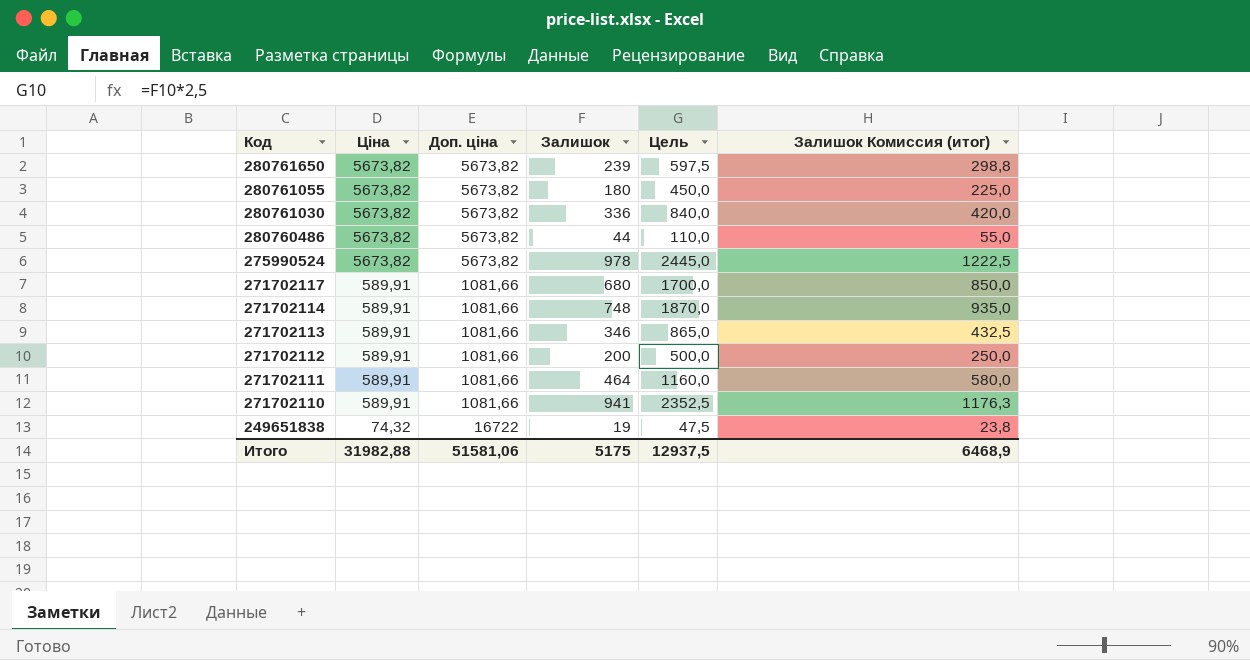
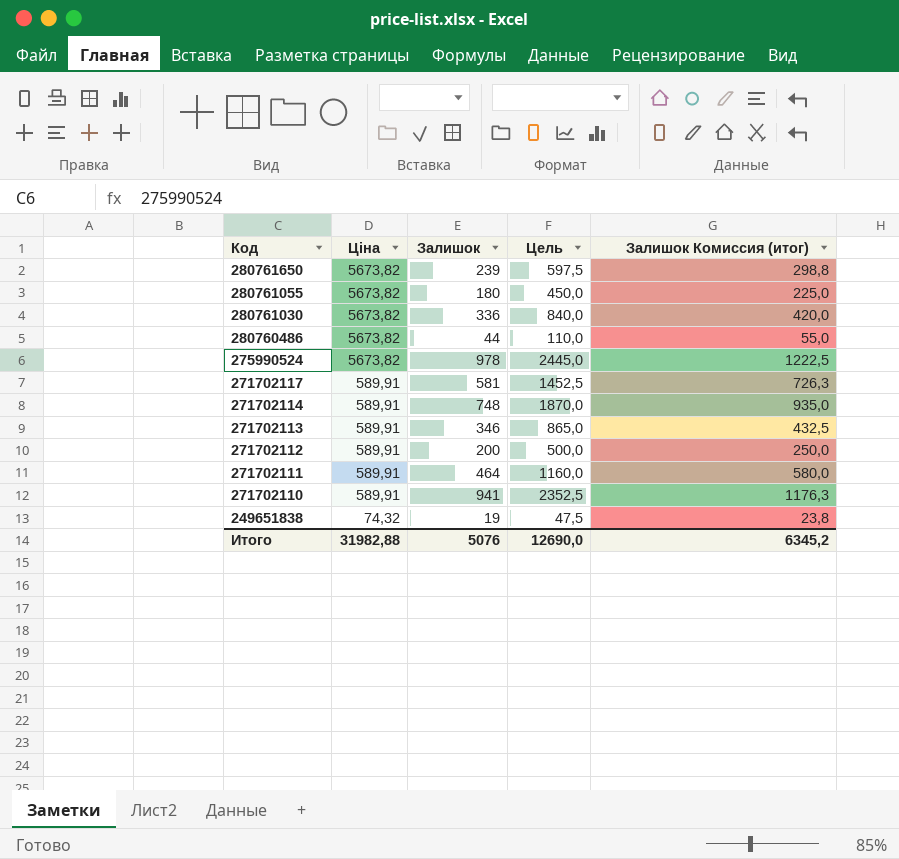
column Доп. ціна | position: 3 -> none
271702117 | Залишок: 680 -> 581
271702117 | Цель: 1700,0 -> 1452,5
271702117 | Залишок Комиссия (итог): 850,0 -> 726,3
Итого | Залишок: 5175 -> 5076
Итого | Цель: 12937,5 -> 12690,0
Итого | Залишок Комиссия (итог): 6468,9 -> 6345,2

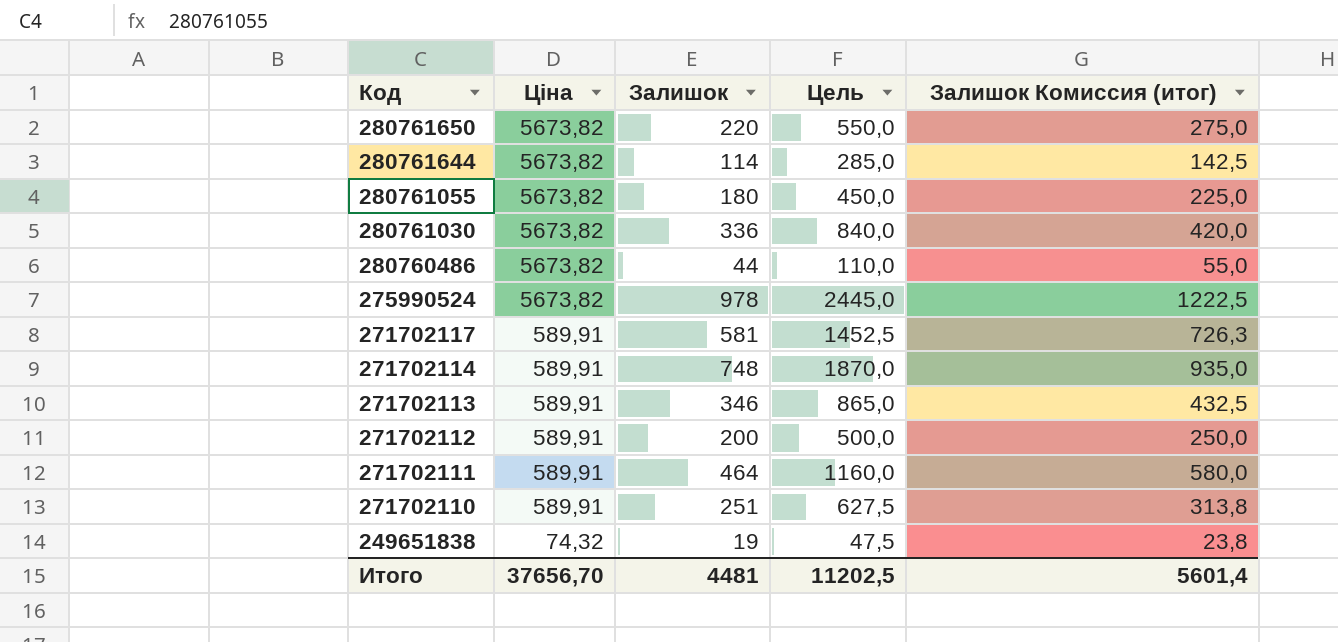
280761650 | Залишок: 239 -> 220
280761650 | Цель: 597,5 -> 550,0
280761650 | Залишок Комиссия (итог): 298,8 -> 275,0
row 280761644: none -> 5673,82 | 114 | 285,0 | 142,5
271702110 | Залишок: 941 -> 251
271702110 | Цель: 2352,5 -> 627,5
271702110 | Залишок Комиссия (итог): 1176,3 -> 313,8
Итого | Ціна: 31982,88 -> 37656,70
Итого | Залишок: 5076 -> 4481
Итого | Цель: 12690,0 -> 11202,5
Итого | Залишок Комиссия (итог): 6345,2 -> 5601,4

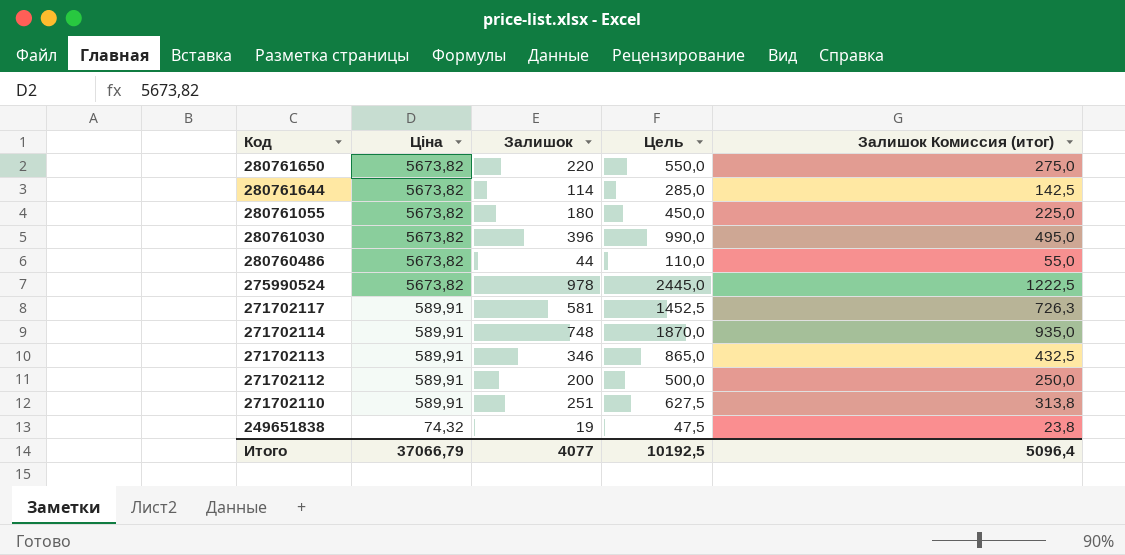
row 271702111: 589,91 | 464 | 1160,0 | 580,0 -> none
280761030 | Залишок: 336 -> 396
280761030 | Цель: 840,0 -> 990,0
280761030 | Залишок Комиссия (итог): 420,0 -> 495,0
Итого | Ціна: 37656,70 -> 37066,79
Итого | Залишок: 4481 -> 4077
Итого | Цель: 11202,5 -> 10192,5
Итого | Залишок Комиссия (итог): 5601,4 -> 5096,4

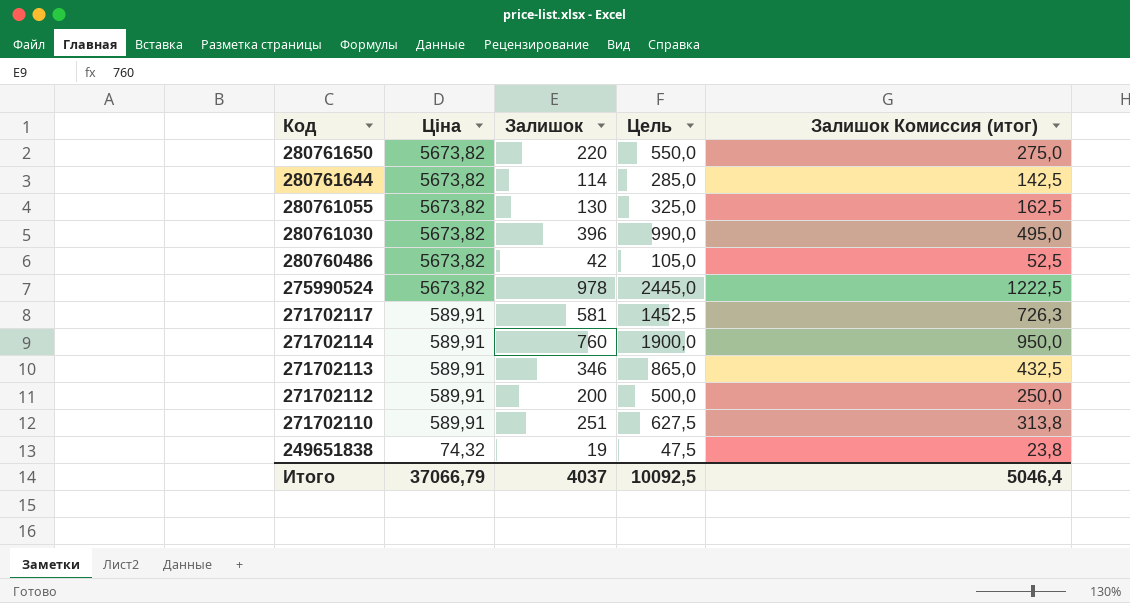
280761055 | Залишок: 180 -> 130
280761055 | Цель: 450,0 -> 325,0
280761055 | Залишок Комиссия (итог): 225,0 -> 162,5
280760486 | Залишок: 44 -> 42
280760486 | Цель: 110,0 -> 105,0
280760486 | Залишок Комиссия (итог): 55,0 -> 52,5
271702114 | Залишок: 748 -> 760
271702114 | Цель: 1870,0 -> 1900,0
271702114 | Залишок Комиссия (итог): 935,0 -> 950,0
Итого | Залишок: 4077 -> 4037
Итого | Цель: 10192,5 -> 10092,5
Итого | Залишок Комиссия (итог): 5096,4 -> 5046,4

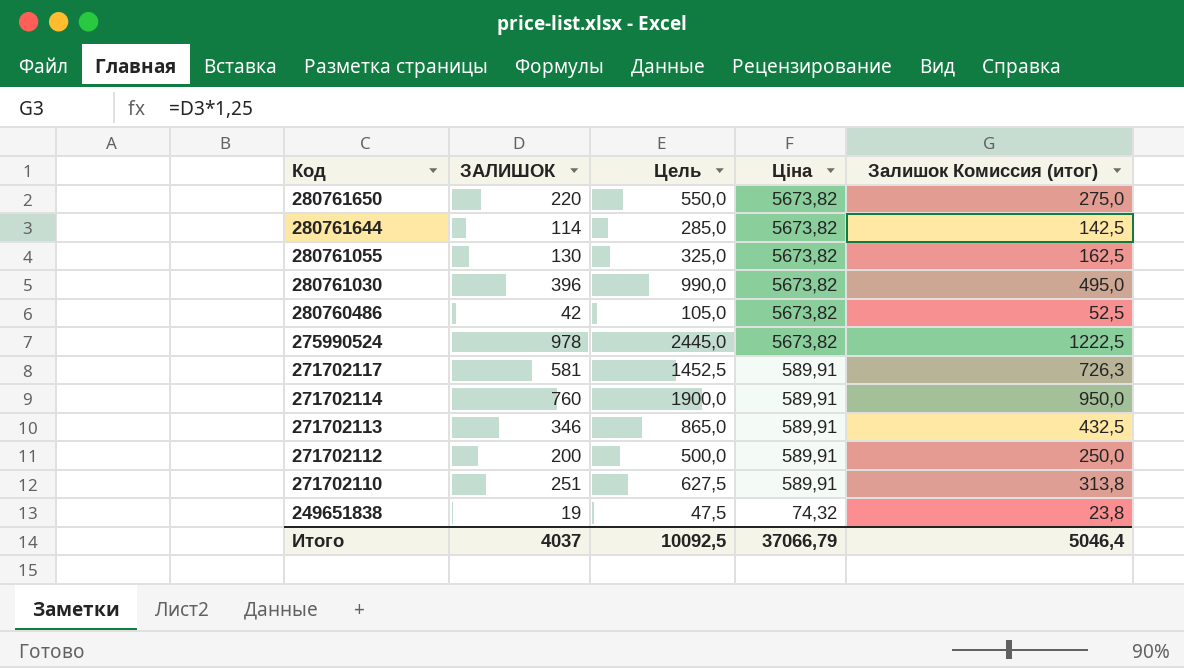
column name: Залишок -> ЗАЛИШОК
column Ціна | position: 2 -> 4

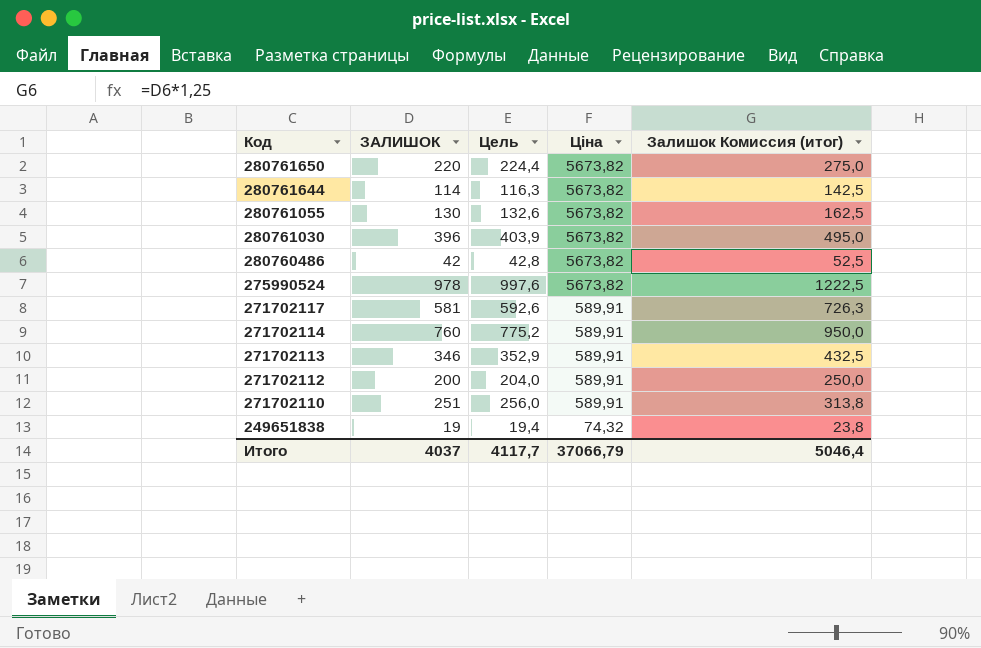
column Цель | formula: [ЗАЛИШОК] * 2,5 -> [ЗАЛИШОК] * 1,02
Итого | Цель: 10092,5 -> 4117,7

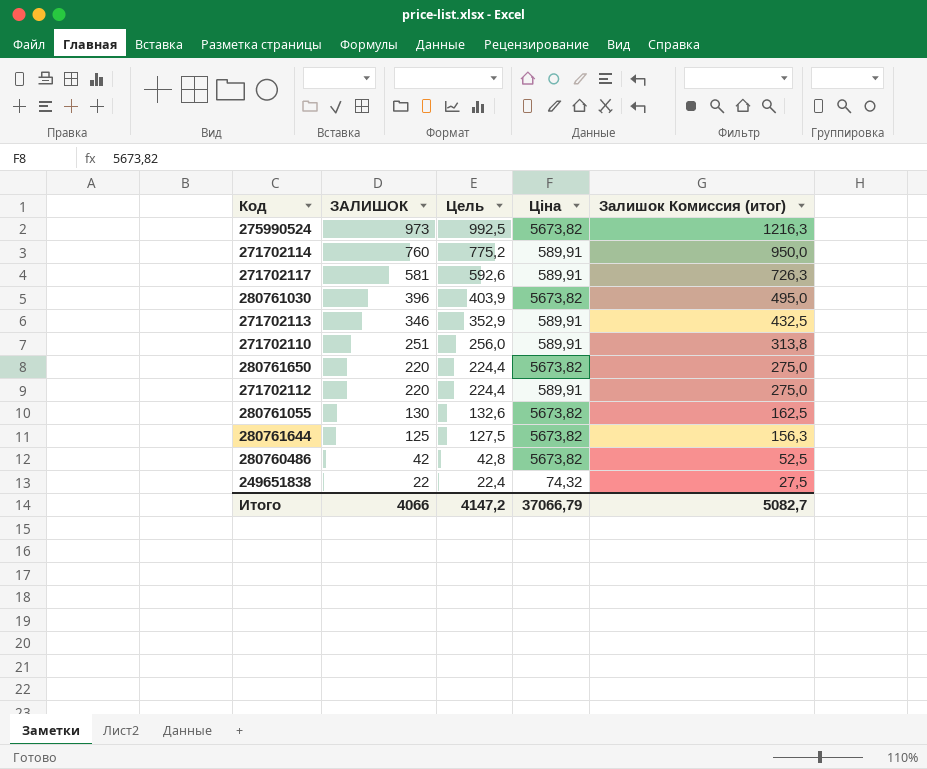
row order: Код descending -> ЗАЛИШОК descending
275990524 | ЗАЛИШОК: 978 -> 973
275990524 | Цель: 997,6 -> 992,5
275990524 | Залишок Комиссия (итог): 1222,5 -> 1216,3
271702112 | ЗАЛИШОК: 200 -> 220
271702112 | Цель: 204,0 -> 224,4
271702112 | Залишок Комиссия (итог): 250,0 -> 275,0
280761644 | ЗАЛИШОК: 114 -> 125
280761644 | Цель: 116,3 -> 127,5
280761644 | Залишок Комиссия (итог): 142,5 -> 156,3
249651838 | ЗАЛИШОК: 19 -> 22
249651838 | Цель: 19,4 -> 22,4
249651838 | Залишок Комиссия (итог): 23,8 -> 27,5
Итого | ЗАЛИШОК: 4037 -> 4066
Итого | Цель: 4117,7 -> 4147,2
Итого | Залишок Комиссия (итог): 5046,4 -> 5082,7

